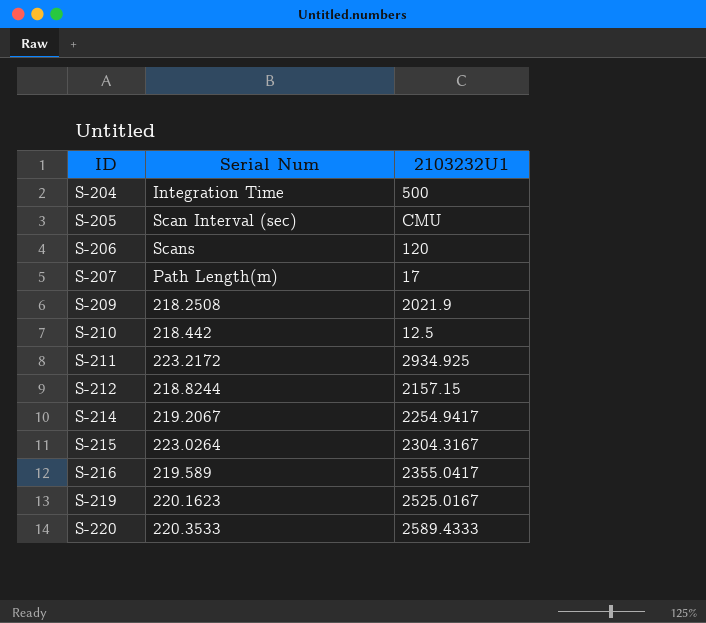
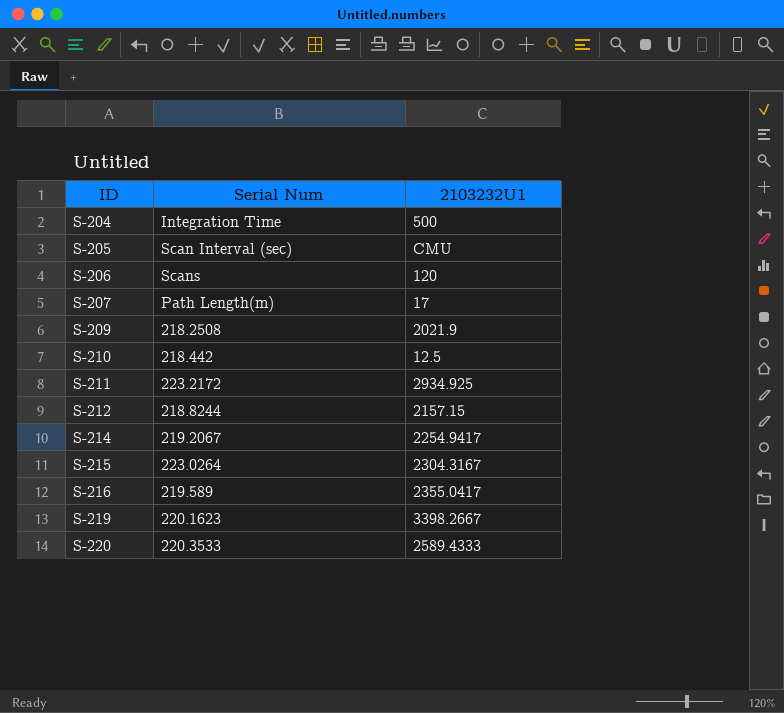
S-219 | 2103232U1: 2525.0167 -> 3398.2667

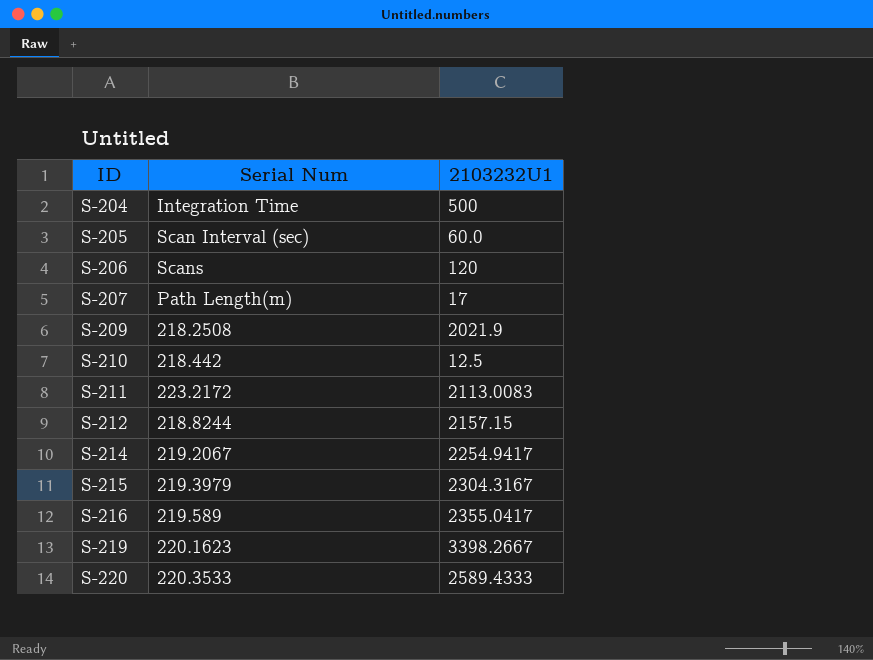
S-205 | 2103232U1: CMU -> 60.0
S-211 | 2103232U1: 2934.925 -> 2113.0083
S-215 | Serial Num: 223.0264 -> 219.3979

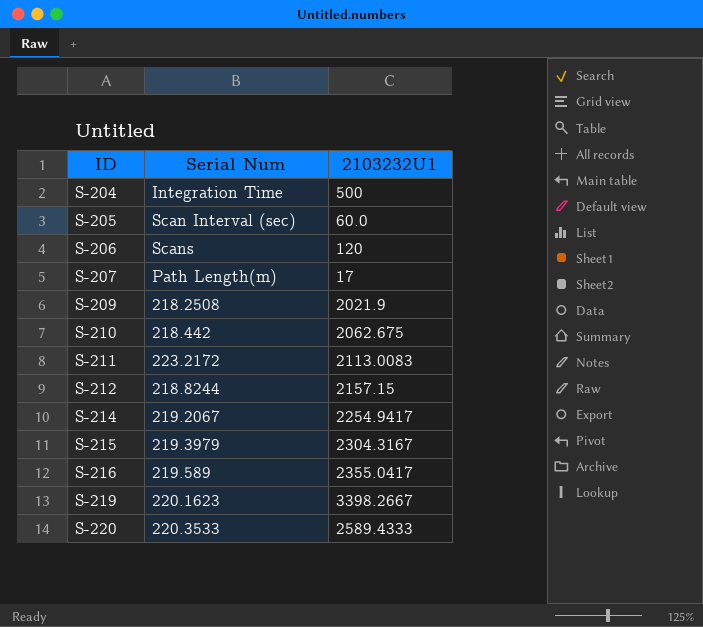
S-210 | 2103232U1: 12.5 -> 2062.675

